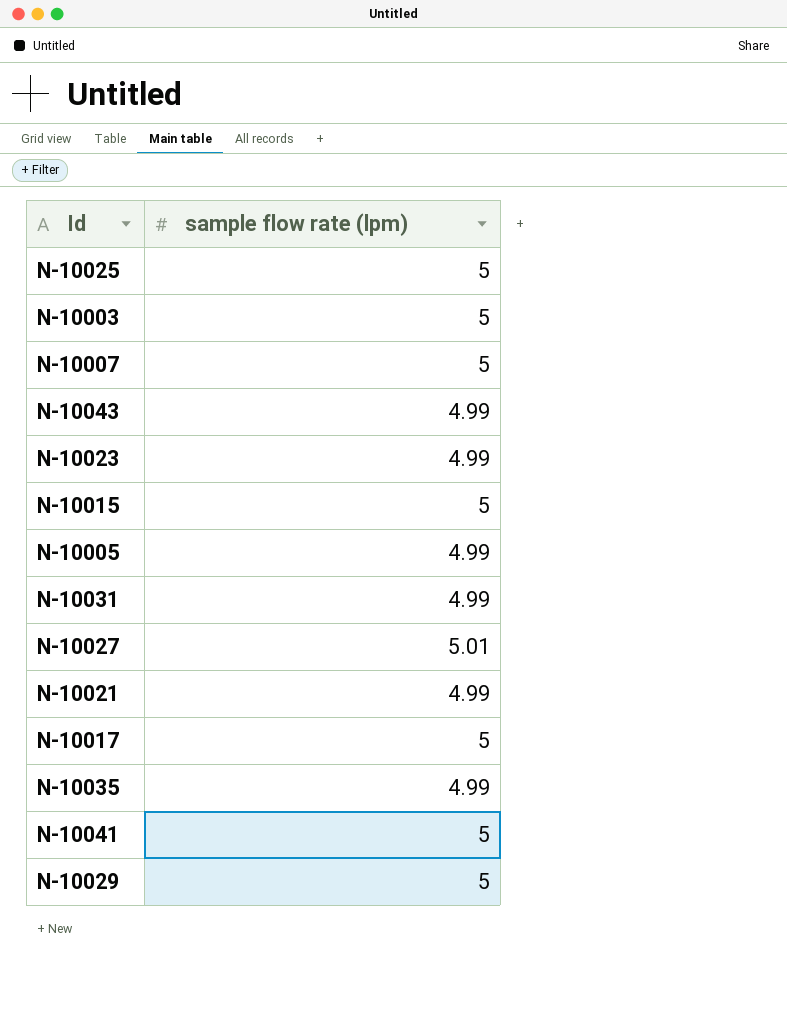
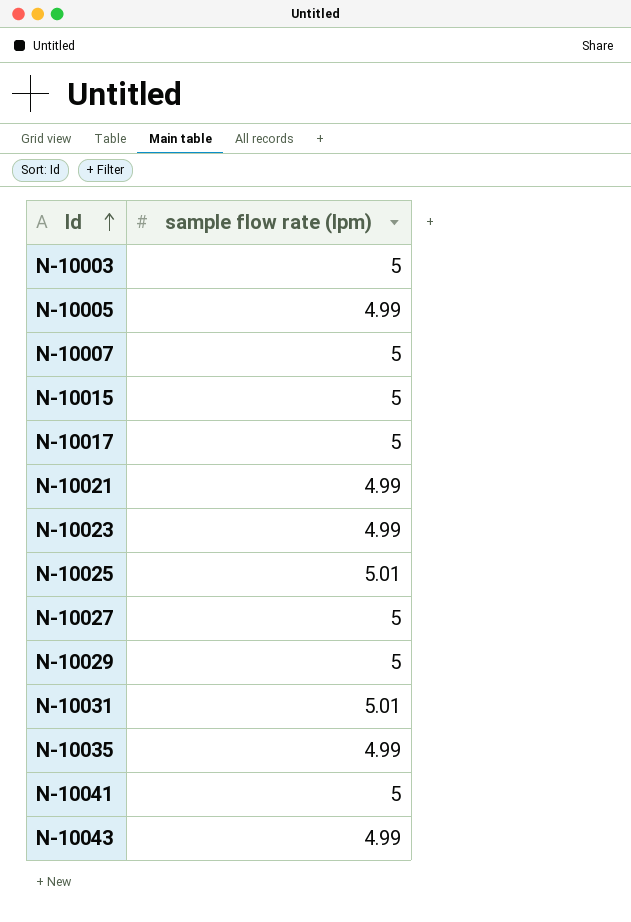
row order: none -> Id ascending
N-10025 | sample flow rate (lpm): 5 -> 5.01
N-10027 | sample flow rate (lpm): 5.01 -> 5
N-10031 | sample flow rate (lpm): 4.99 -> 5.01

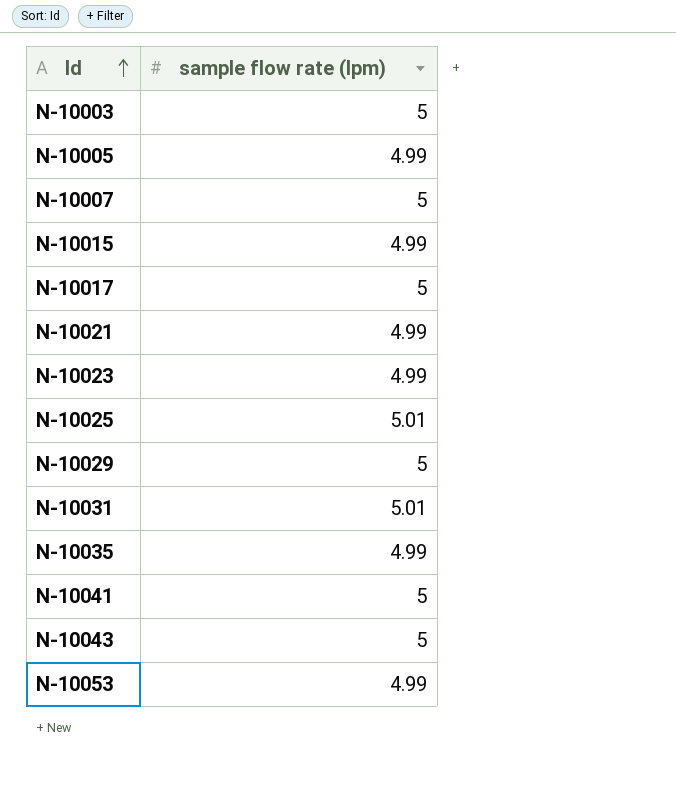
row N-10027: 5 -> none
N-10015 | sample flow rate (lpm): 5 -> 4.99
N-10043 | sample flow rate (lpm): 4.99 -> 5
row N-10053: none -> 4.99

